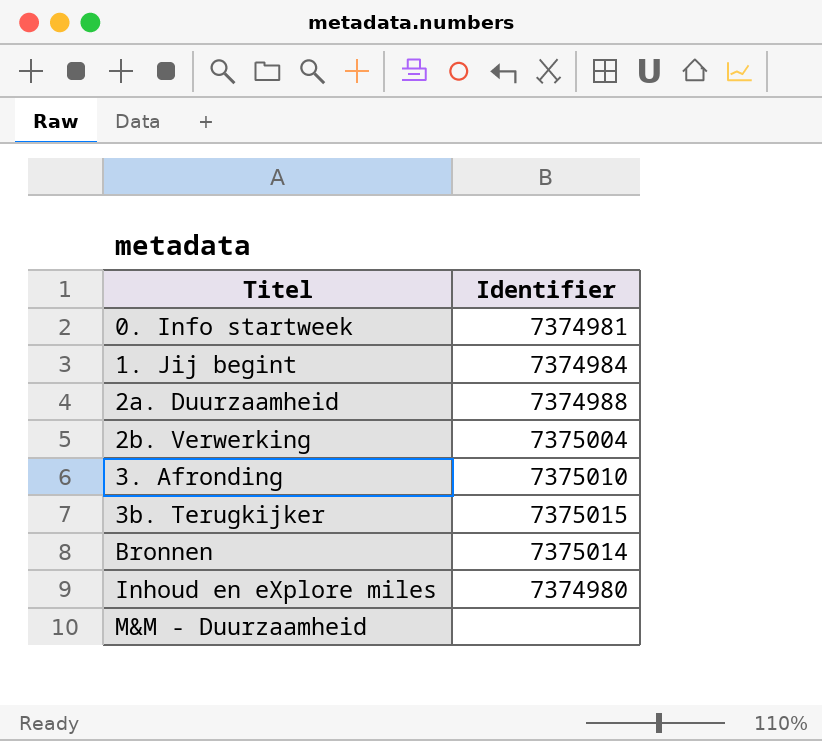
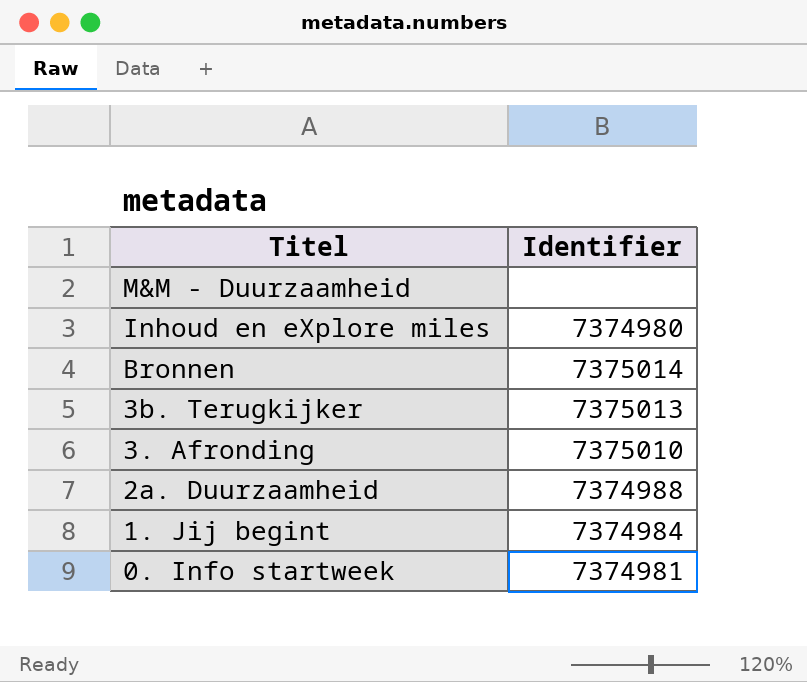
row order: Titel ascending -> Titel descending
row 2b. Verwerking: 7375004 -> none
3b. Terugkijker | Identifier: 7375015 -> 7375013

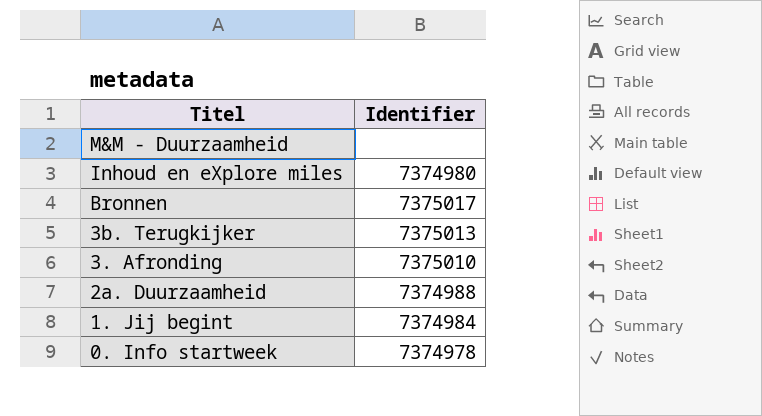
Bronnen | Identifier: 7375014 -> 7375017
0. Info startweek | Identifier: 7374981 -> 7374978

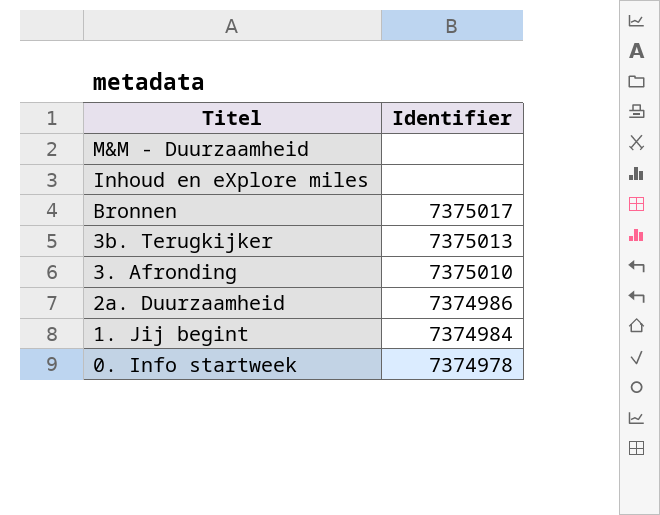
Inhoud en eXplore miles | Identifier: 7374980 -> none
2a. Duurzaamheid | Identifier: 7374988 -> 7374986

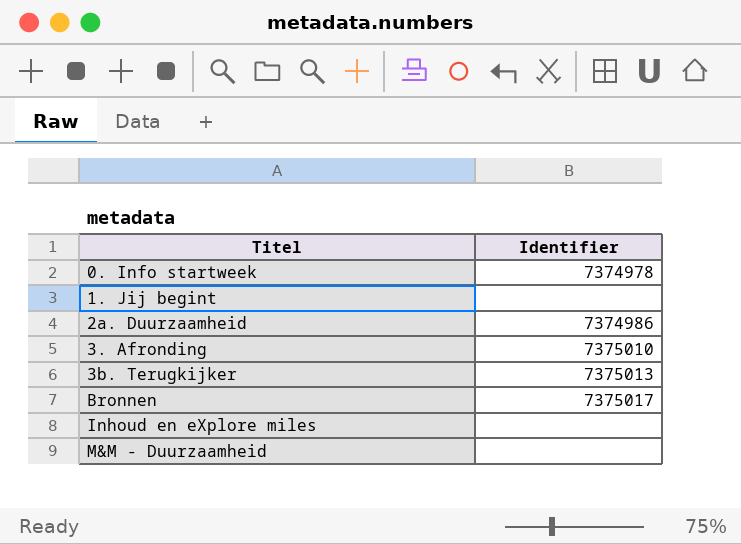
row order: Titel descending -> Titel ascending
1. Jij begint | Identifier: 7374984 -> none

